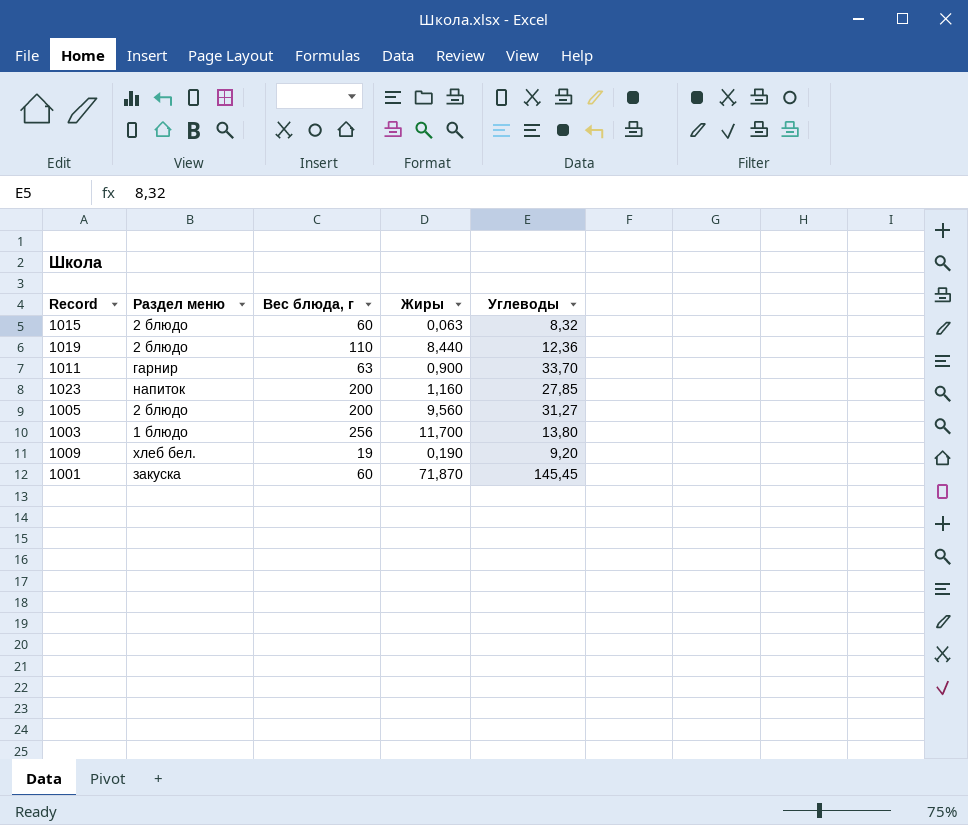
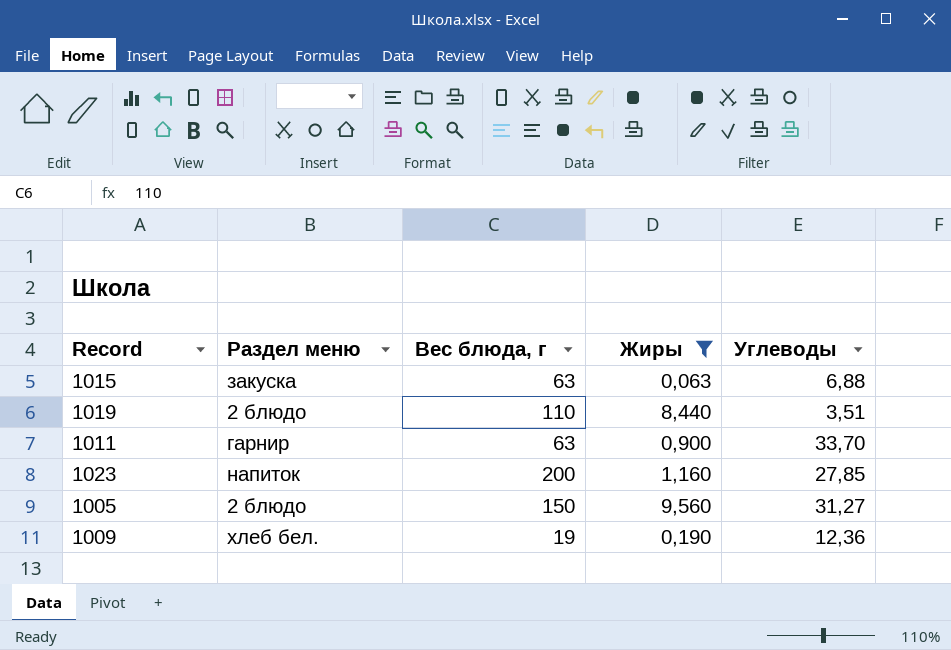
filter: none -> Жиры <= 9,560
1015 | Раздел меню: 2 блюдо -> закуска
1015 | Вес блюда, г: 60 -> 63
1015 | Углеводы: 8,32 -> 6,88
1019 | Углеводы: 12,36 -> 3,51
1005 | Вес блюда, г: 200 -> 150
1009 | Углеводы: 9,20 -> 12,36

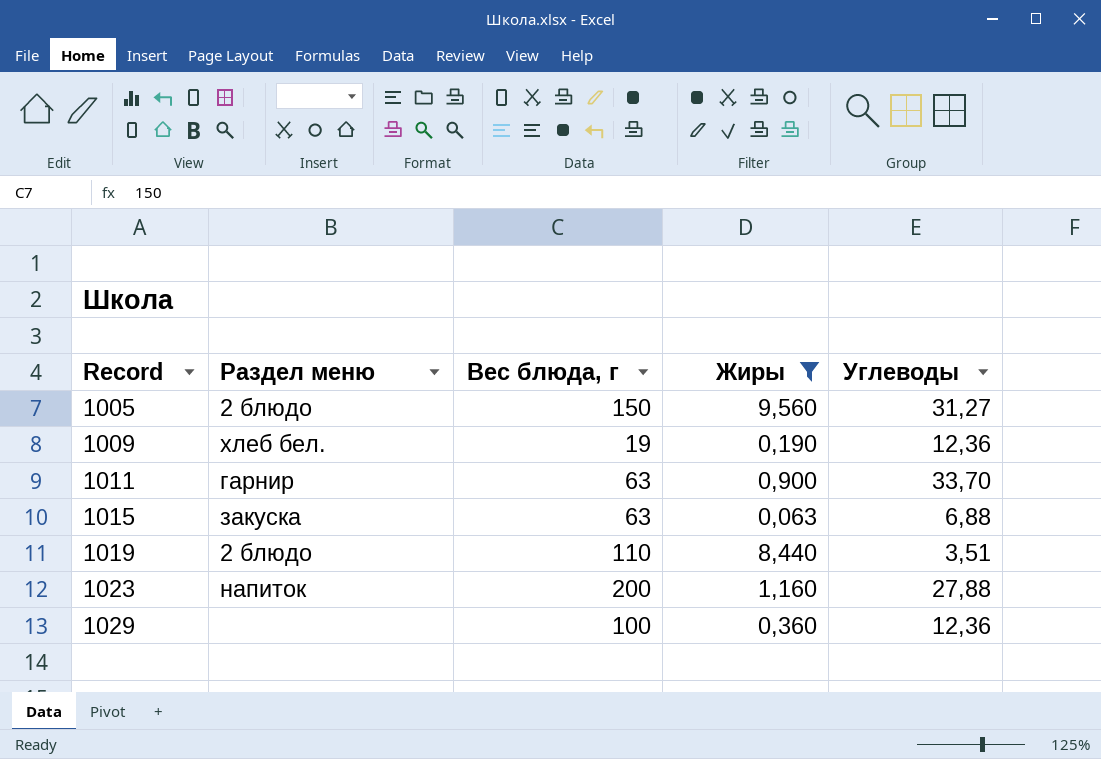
row order: none -> Record ascending
1023 | Углеводы: 27,85 -> 27,88
row 1029: none -> none | 100 | 0,360 | 12,36

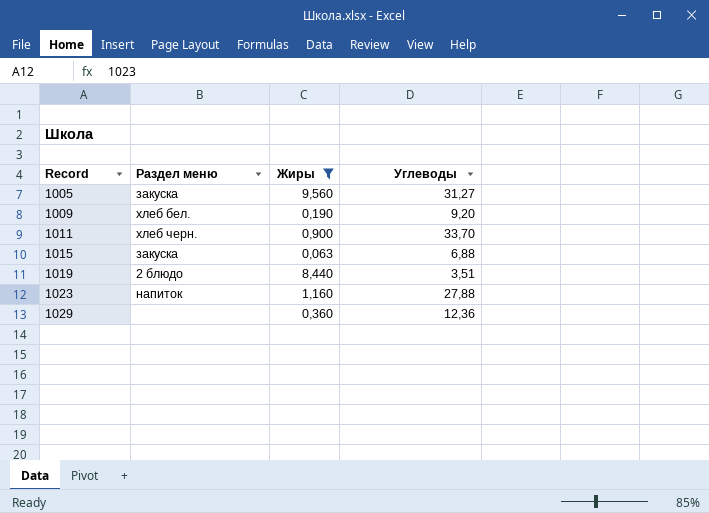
column Вес блюда, г | position: 3 -> none
1005 | Раздел меню: 2 блюдо -> закуска
1009 | Углеводы: 12,36 -> 9,20
1011 | Раздел меню: гарнир -> хлеб черн.

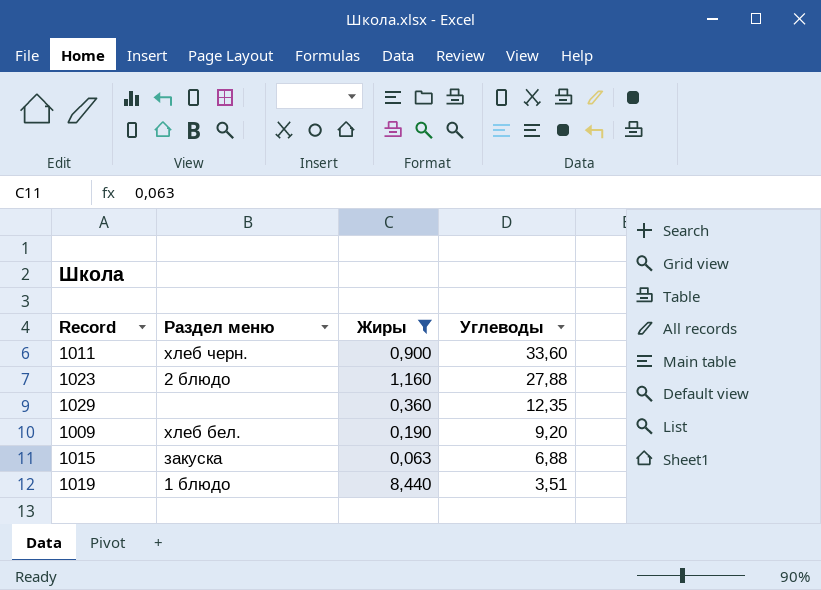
row order: Record ascending -> Углеводы descending
row 1005: закуска | 9,560 | 31,27 -> none
1011 | Углеводы: 33,70 -> 33,60
1023 | Раздел меню: напиток -> 2 блюдо
1029 | Углеводы: 12,36 -> 12,35
1019 | Раздел меню: 2 блюдо -> 1 блюдо

